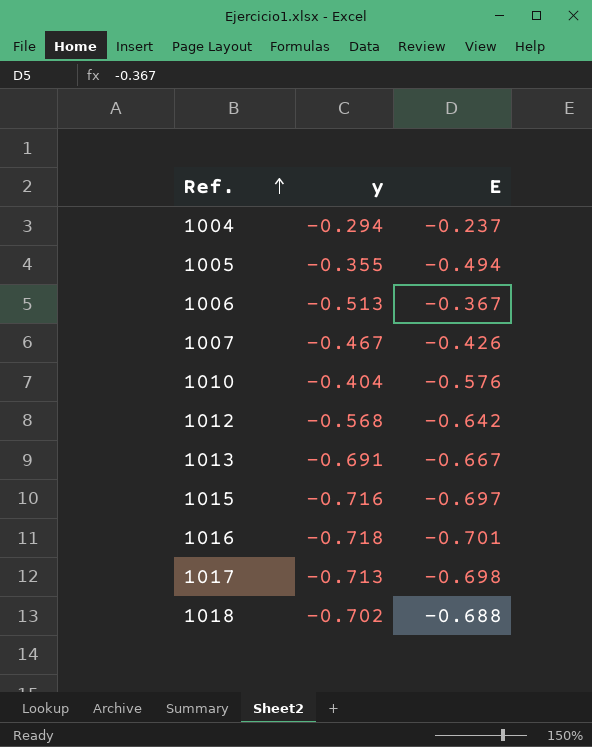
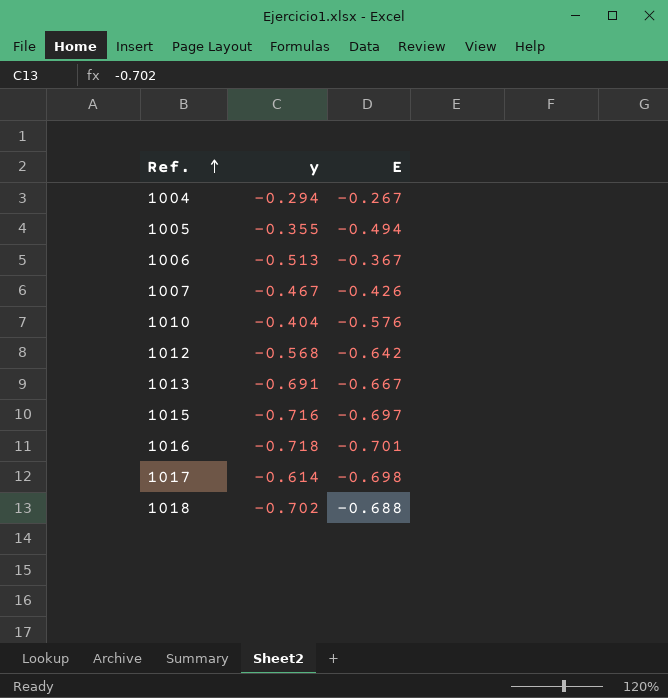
1004 | E: -0.237 -> -0.267
1017 | y: -0.713 -> -0.614

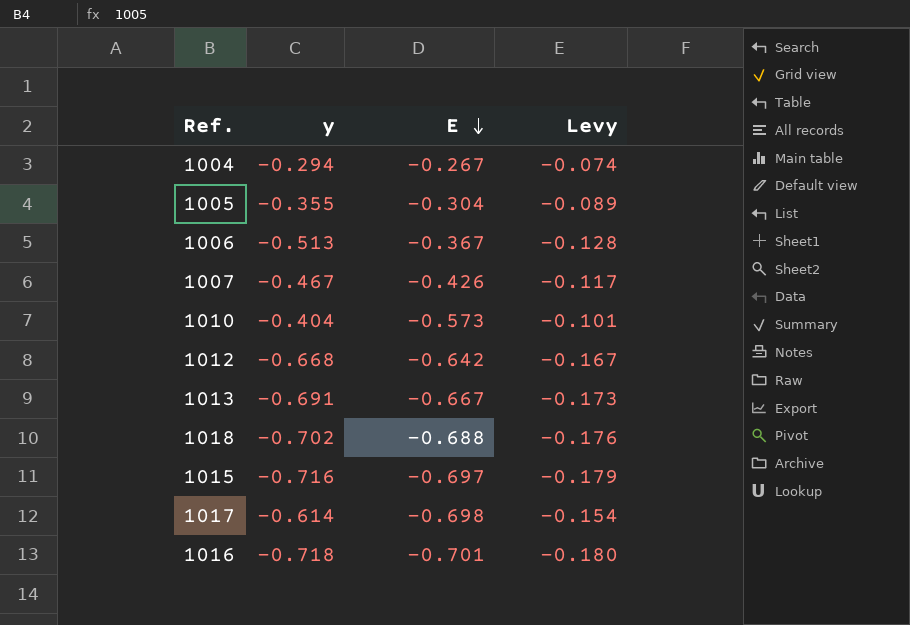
row order: Ref. ascending -> E descending
column Levy | formula: none -> [y] * 0.25
1005 | E: -0.494 -> -0.304
1010 | E: -0.576 -> -0.573
1012 | y: -0.568 -> -0.668

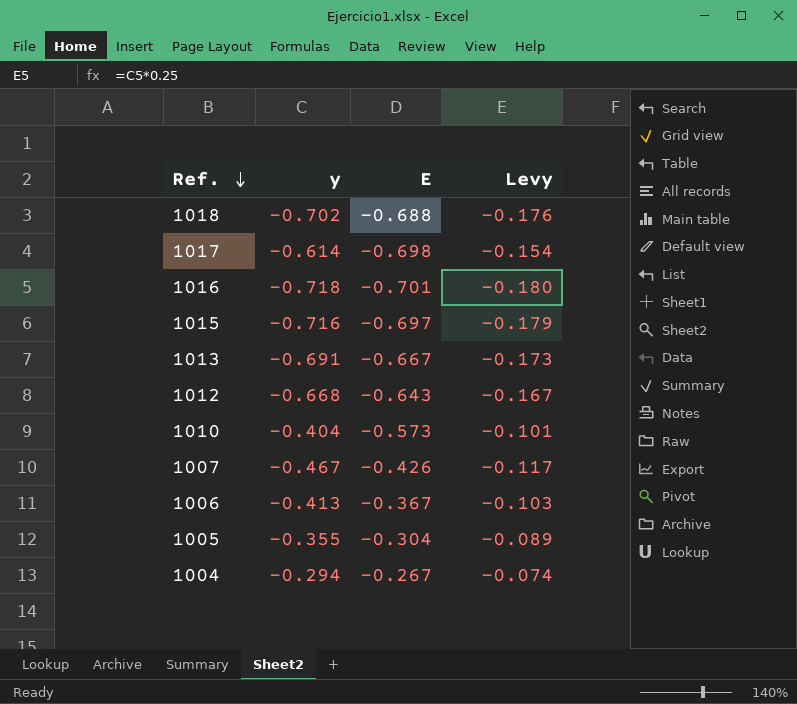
row order: E descending -> Ref. descending
1012 | E: -0.642 -> -0.643
1006 | y: -0.513 -> -0.413
1006 | Levy: -0.128 -> -0.103

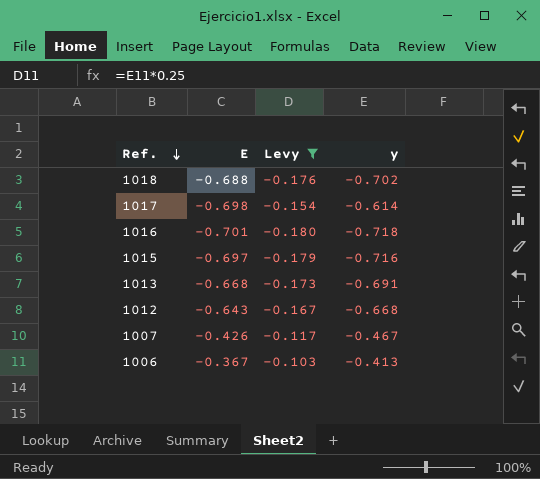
filter: none -> Levy <= -0.103
column y | position: 2 -> 4
1013 | E: -0.667 -> -0.668

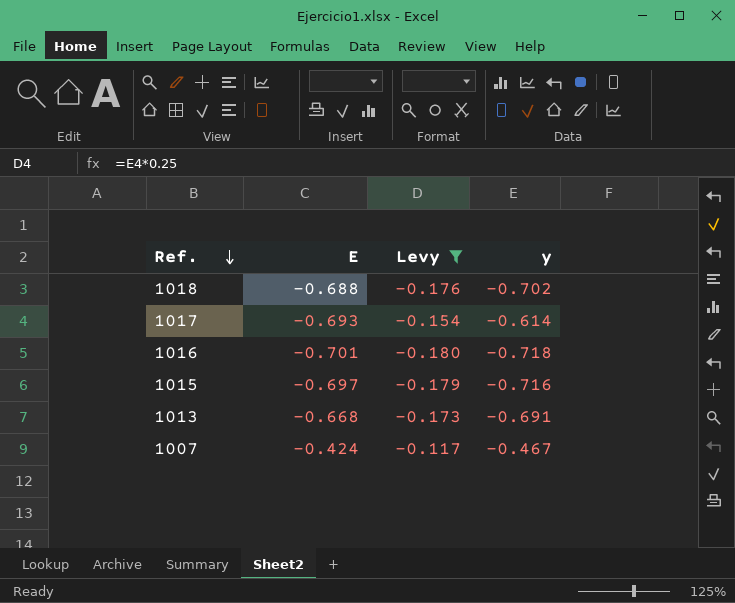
row 1012: -0.643 | -0.167 | -0.668 -> none
row 1006: -0.367 | -0.103 | -0.413 -> none
1017 | E: -0.698 -> -0.693
1007 | E: -0.426 -> -0.424

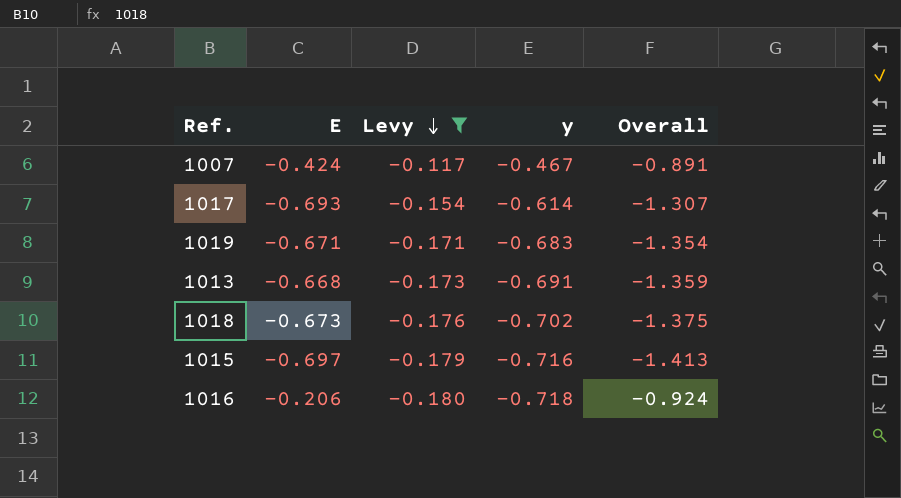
row order: Ref. descending -> Levy descending
column Overall | formula: none -> [E] + [y]
row 1019: none -> -0.671 | -0.171 | -0.683 | -1.354
1018 | E: -0.688 -> -0.673
1016 | E: -0.701 -> -0.206

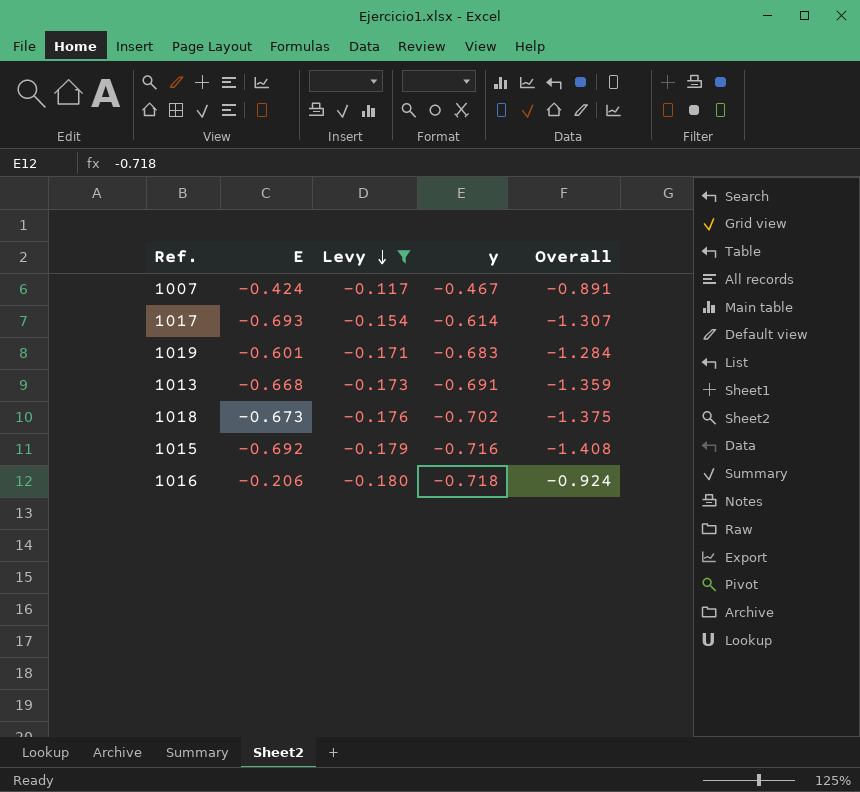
1019 | E: -0.671 -> -0.601
1019 | Overall: -1.354 -> -1.284
1015 | E: -0.697 -> -0.692
1015 | Overall: -1.413 -> -1.408

